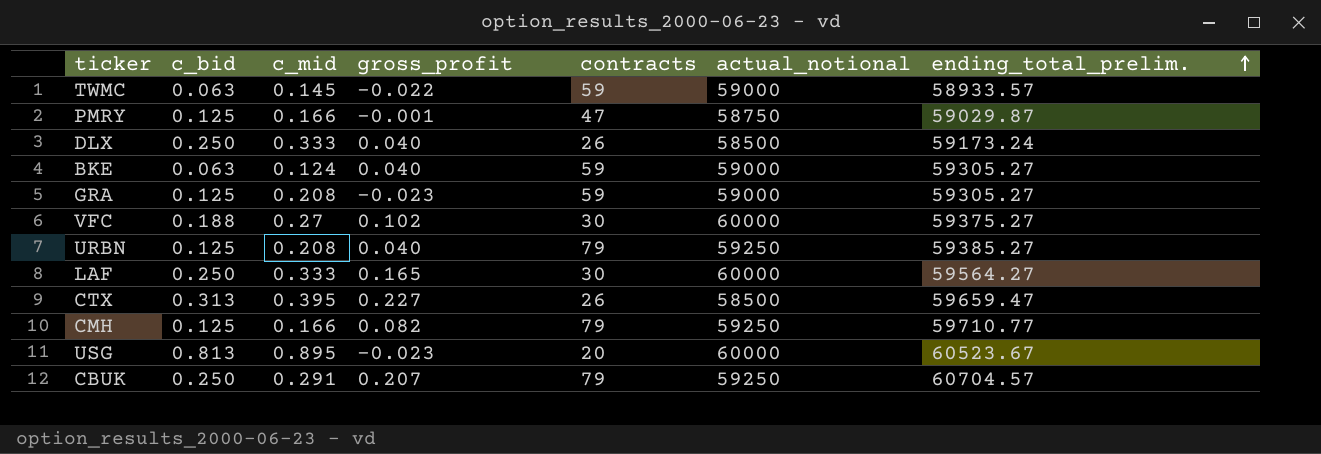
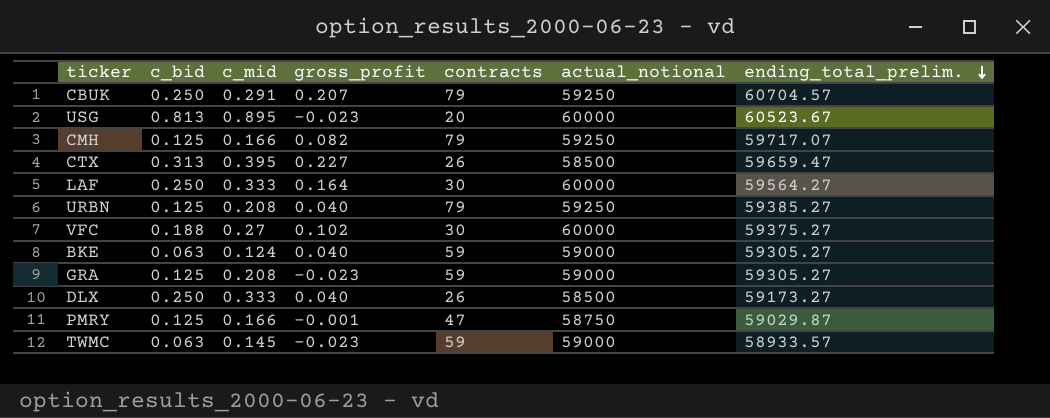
row order: ending_total_prelim. ascending -> ending_total_prelim. descending
CMH | ending_total_prelim.: 59710.77 -> 59717.07
LAF | gross_profit: 0.165 -> 0.164
DLX | ending_total_prelim.: 59173.24 -> 59173.27
TWMC | gross_profit: -0.022 -> -0.023

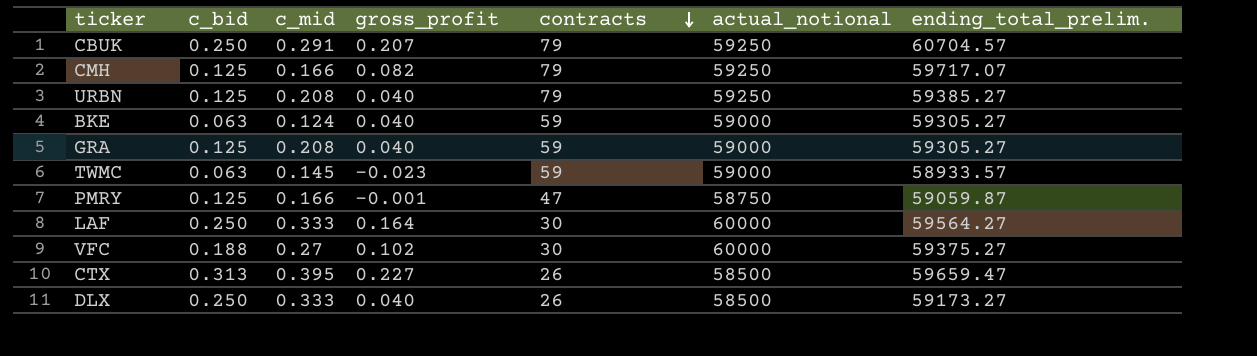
row order: ending_total_prelim. descending -> contracts descending
row USG: 0.813 | 0.895 | -0.023 | 20 | 60000 | 60523.67 -> none
GRA | gross_profit: -0.023 -> 0.040
PMRY | ending_total_prelim.: 59029.87 -> 59059.87

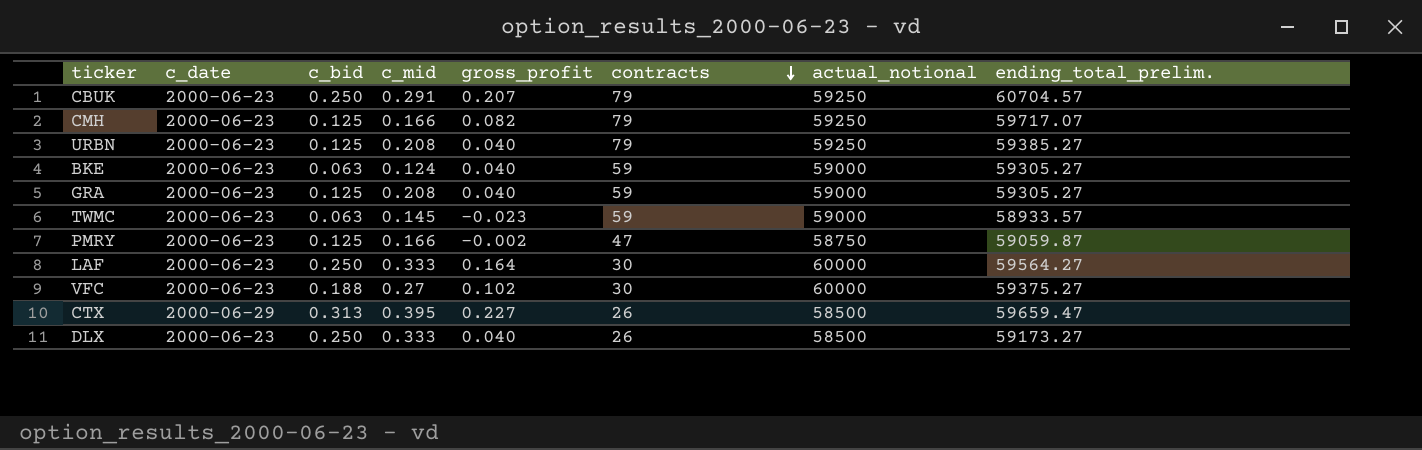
column c_date | position: none -> 2
PMRY | gross_profit: -0.001 -> -0.002

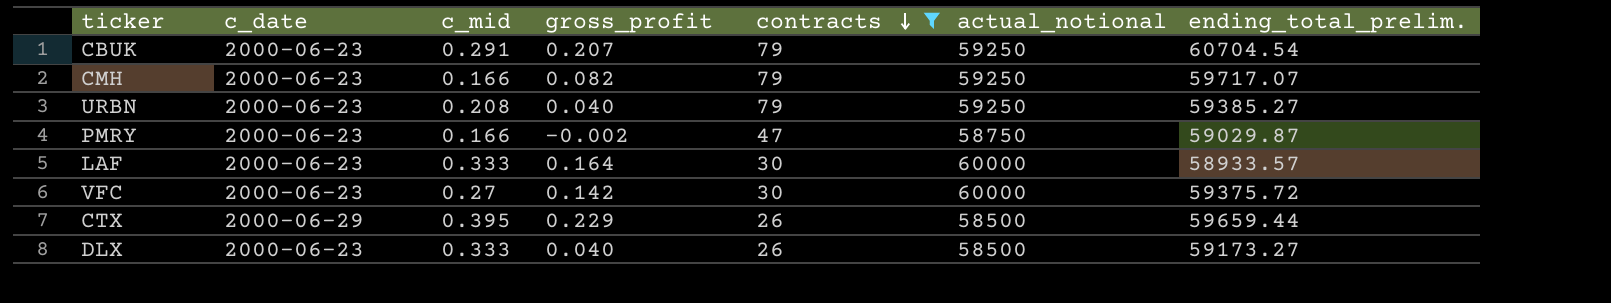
filter: none -> contracts != 59
column c_bid | position: 3 -> none
CBUK | ending_total_prelim.: 60704.57 -> 60704.54
PMRY | ending_total_prelim.: 59059.87 -> 59029.87
LAF | ending_total_prelim.: 59564.27 -> 58933.57
VFC | gross_profit: 0.102 -> 0.142
VFC | ending_total_prelim.: 59375.27 -> 59375.72
CTX | gross_profit: 0.227 -> 0.229
CTX | ending_total_prelim.: 59659.47 -> 59659.44

